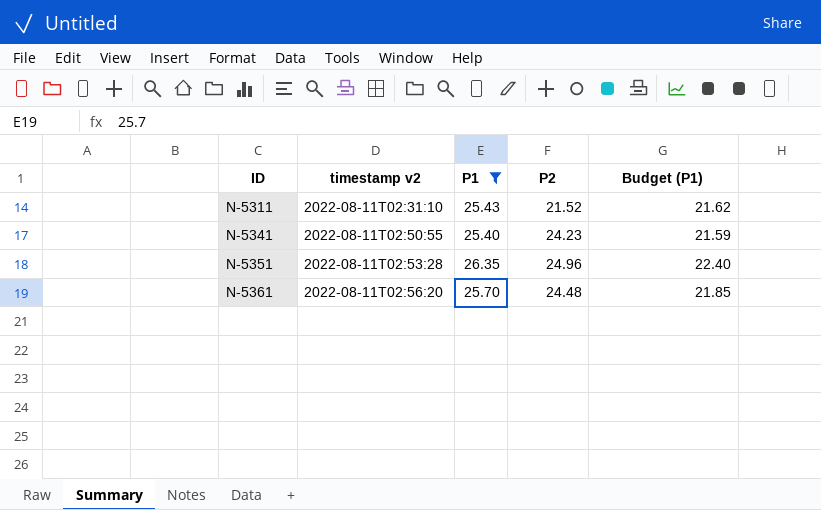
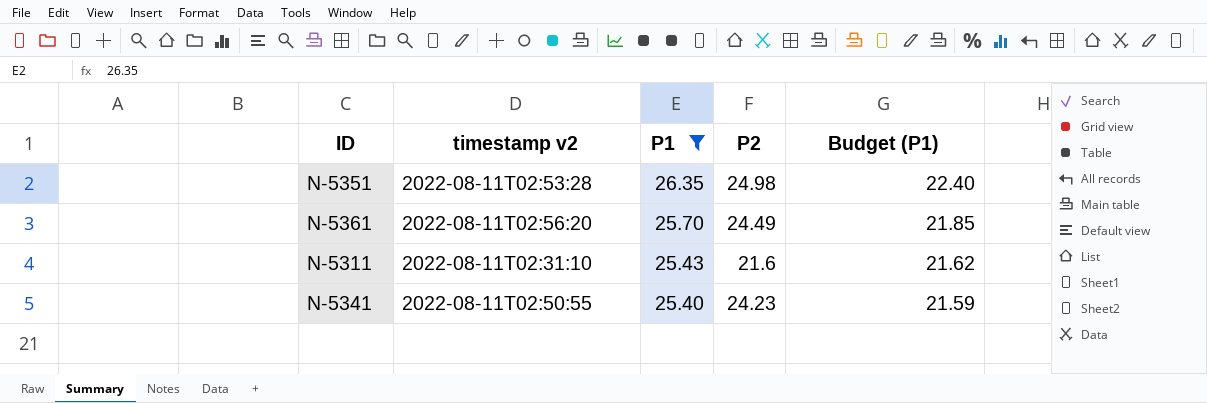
row order: ID ascending -> P1 descending
N-5351 | P2: 24.96 -> 24.98
N-5361 | P2: 24.48 -> 24.49
N-5311 | P2: 21.52 -> 21.6

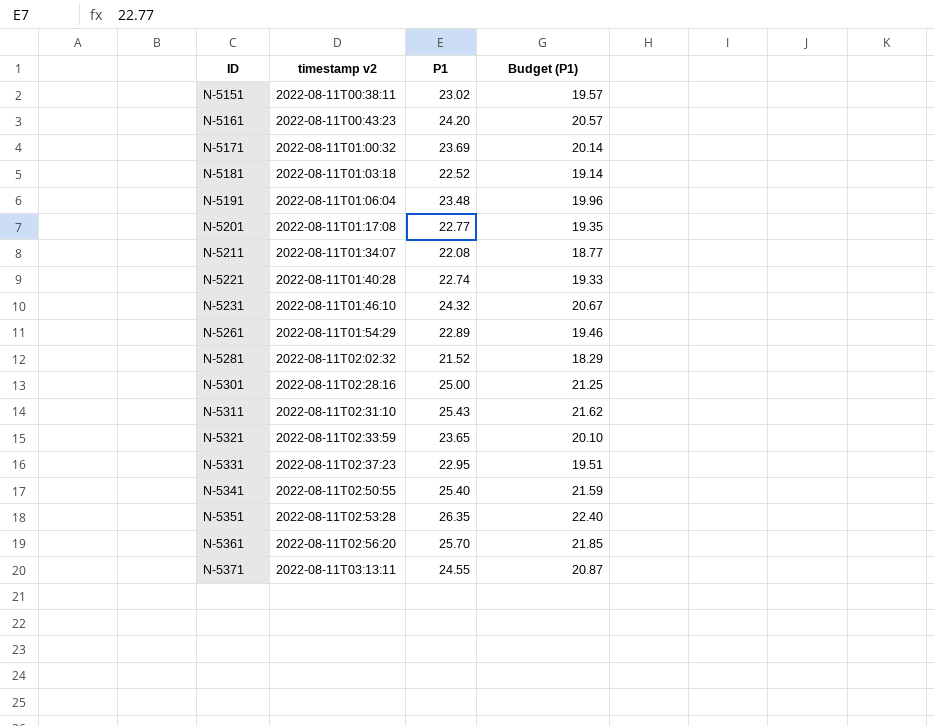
filter: P1 >= 25.40 -> none
row order: P1 descending -> ID ascending
column P2 | position: 4 -> none

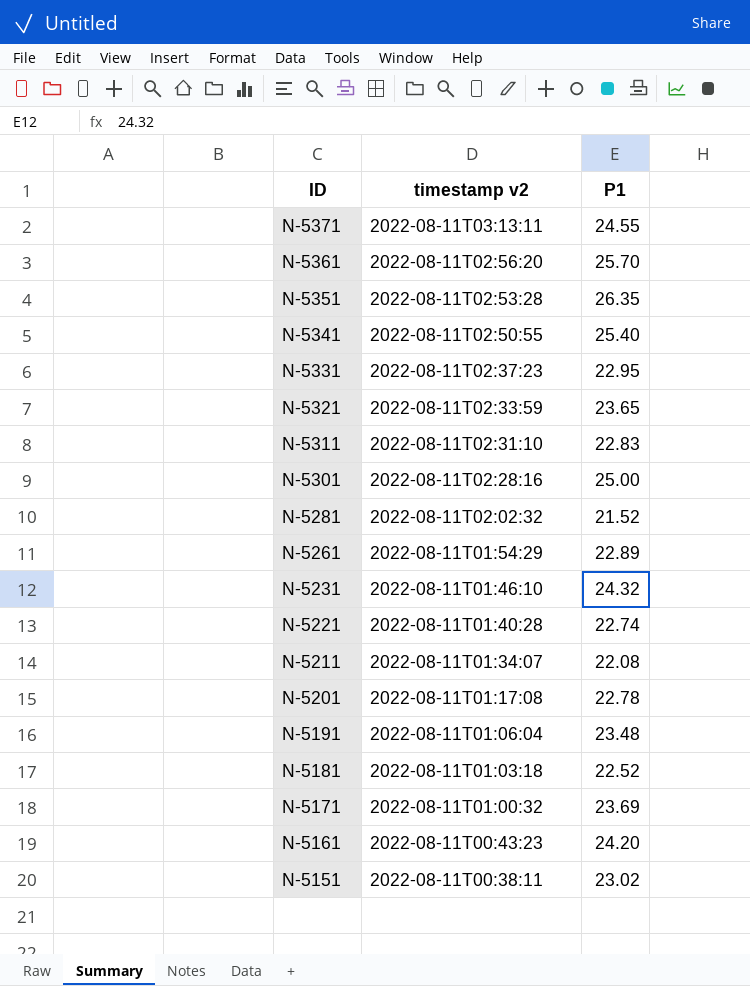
row order: ID ascending -> ID descending
column Budget (P1) | formula: [P1] * 0.85 -> none
N-5311 | P1: 25.43 -> 22.83
N-5201 | P1: 22.77 -> 22.78

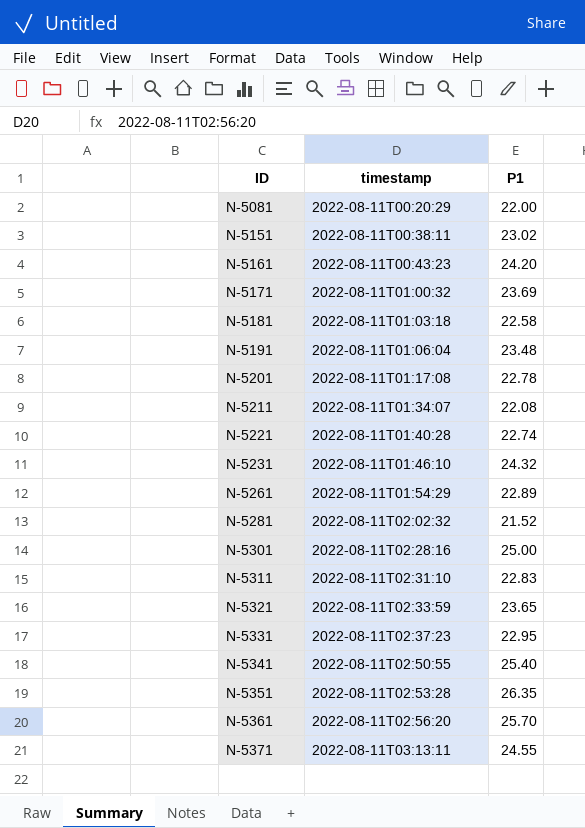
row order: ID descending -> ID ascending
column name: timestamp v2 -> timestamp
row N-5081: none -> 2022-08-11T00:20:29 | 22.00
N-5181 | P1: 22.52 -> 22.58

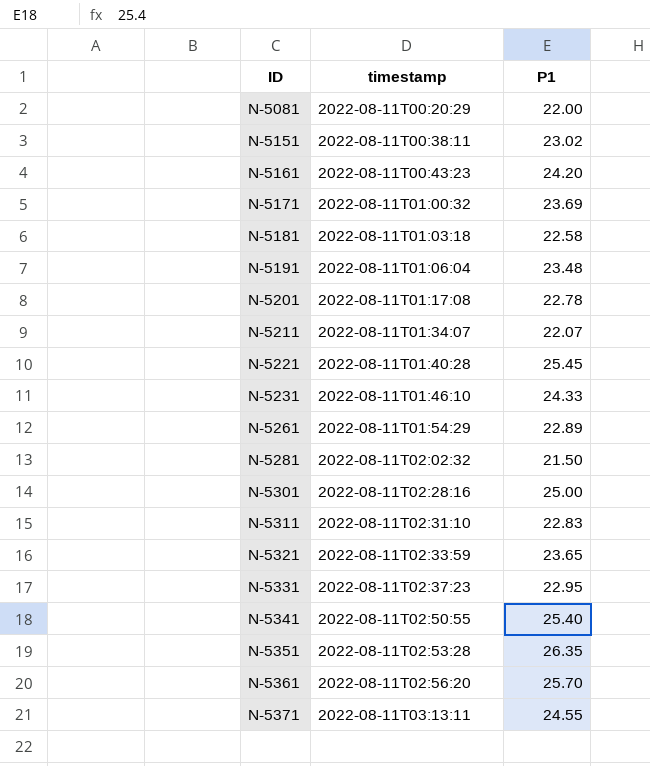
N-5211 | P1: 22.08 -> 22.07
N-5221 | P1: 22.74 -> 25.45
N-5231 | P1: 24.32 -> 24.33
N-5281 | P1: 21.52 -> 21.50

